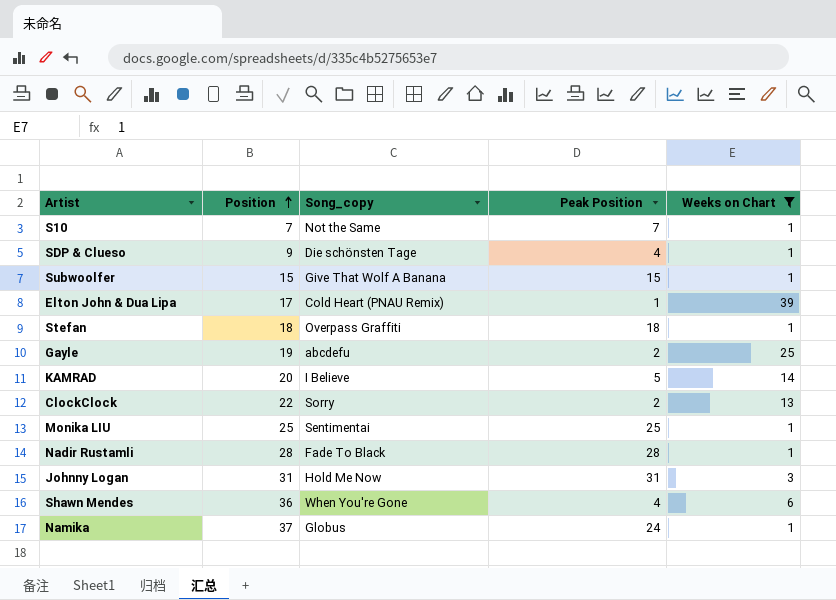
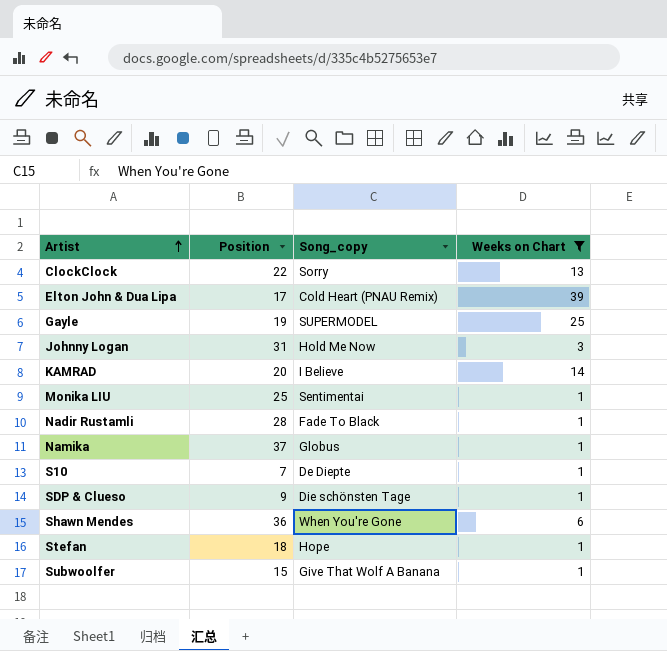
row order: Position ascending -> Artist ascending
column Peak Position | position: 4 -> none
Gayle | Song_copy: abcdefu -> SUPERMODEL
S10 | Song_copy: Not the Same -> De Diepte
Stefan | Song_copy: Overpass Graffiti -> Hope

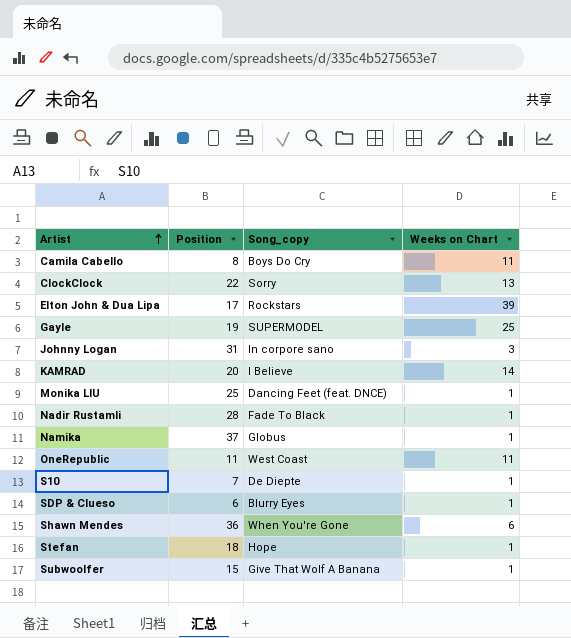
filter: Weeks on Chart != 11 -> none
Elton John & Dua Lipa | Song_copy: Cold Heart (PNAU Remix) -> Rockstars
Johnny Logan | Song_copy: Hold Me Now -> In corpore sano
Monika LIU | Song_copy: Sentimentai -> Dancing Feet (feat. DNCE)
SDP & Clueso | Position: 9 -> 6
SDP & Clueso | Song_copy: Die schönsten Tage -> Blurry Eyes

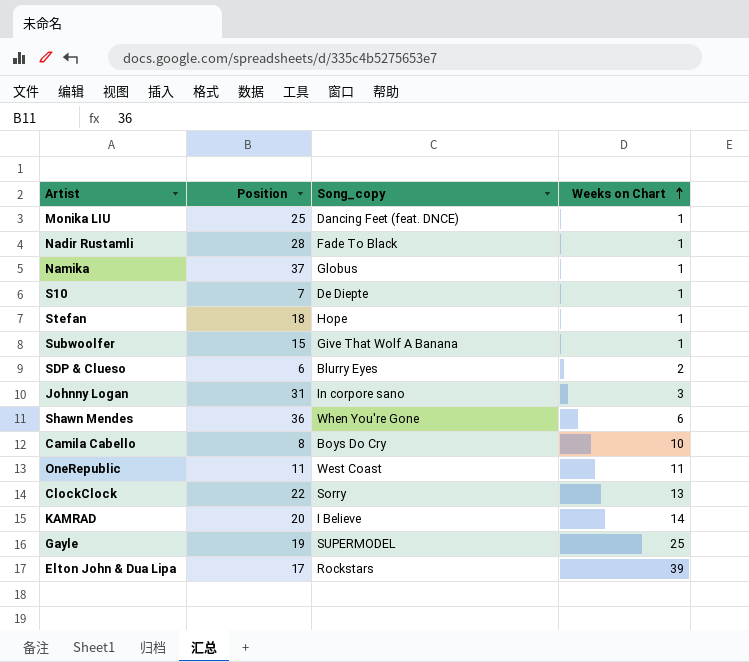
row order: Artist ascending -> Weeks on Chart ascending
SDP & Clueso | Weeks on Chart: 1 -> 2
Camila Cabello | Weeks on Chart: 11 -> 10

